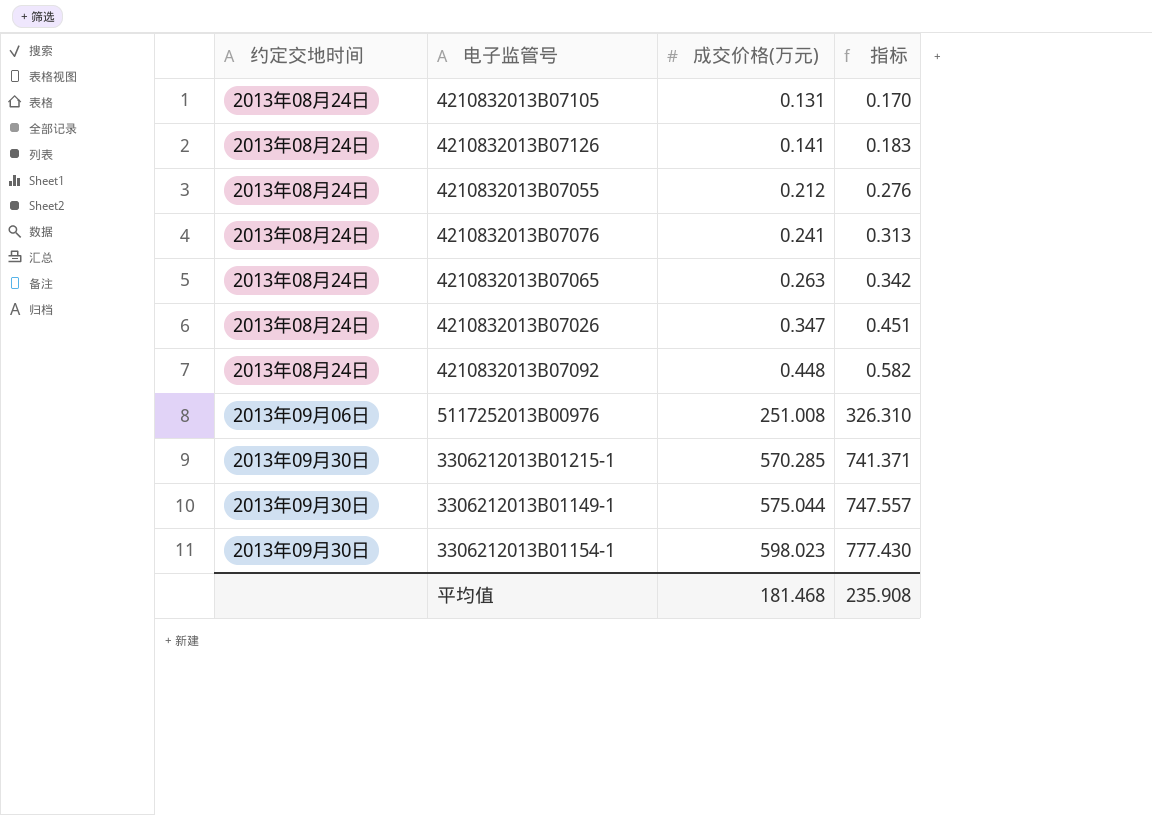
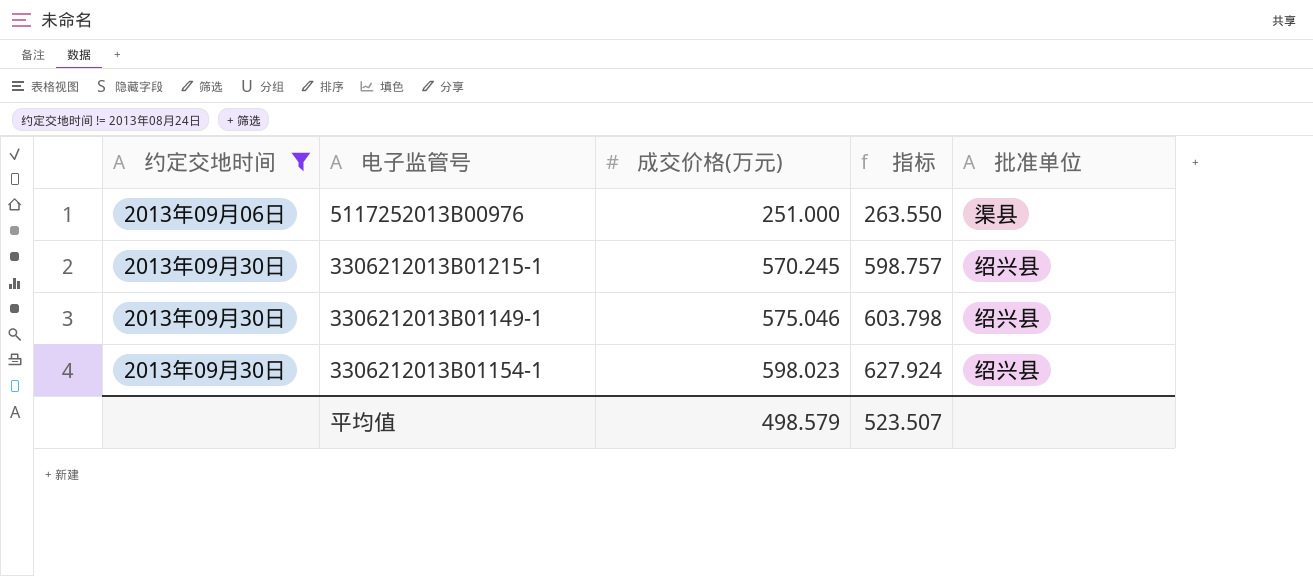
filter: none -> 约定交地时间 != 2013年08月24日
column 指标 | formula: [成交价格(万元)] * 1.3 -> [成交价格(万元)] * 1.05
column 批准单位 | position: none -> 5
5117252013B00976 | 成交价格(万元): 251.008 -> 251.000
3306212013B01215-1 | 成交价格(万元): 570.285 -> 570.245
3306212013B01149-1 | 成交价格(万元): 575.044 -> 575.046
平均值 | 成交价格(万元): 181.468 -> 498.579
平均值 | 指标: 235.908 -> 523.507

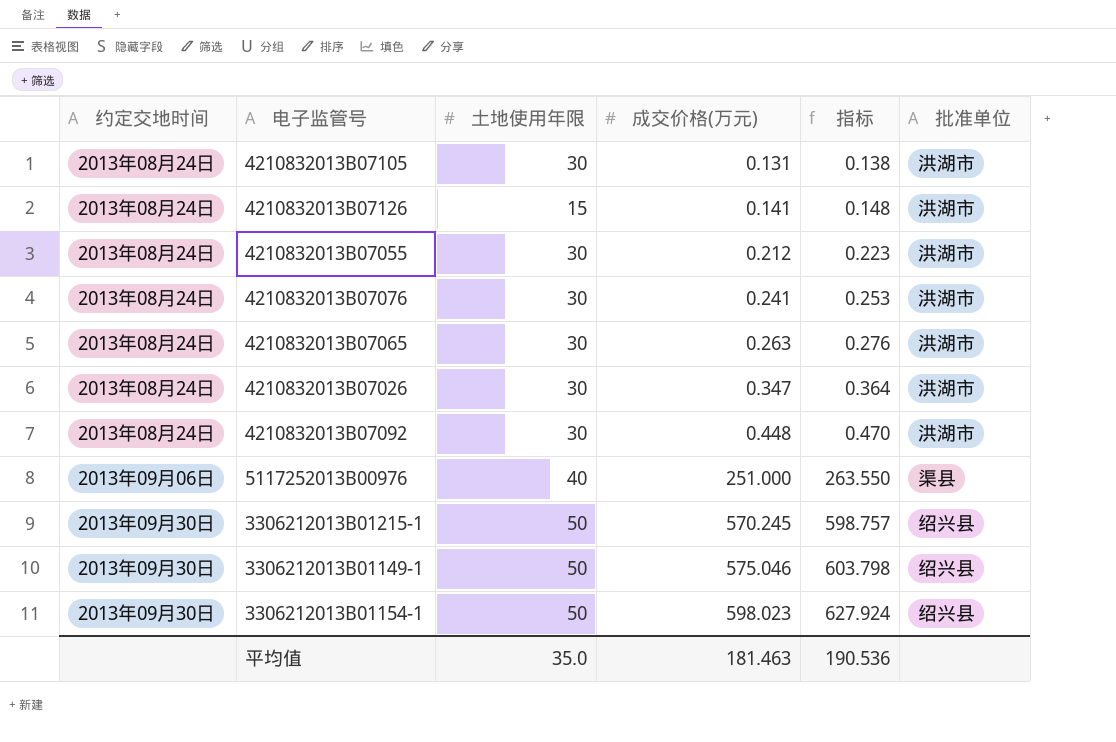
filter: 约定交地时间 != 2013年08月24日 -> none
column 土地使用年限 | position: none -> 3
平均值 | 成交价格(万元): 498.579 -> 181.463
平均值 | 指标: 523.507 -> 190.536

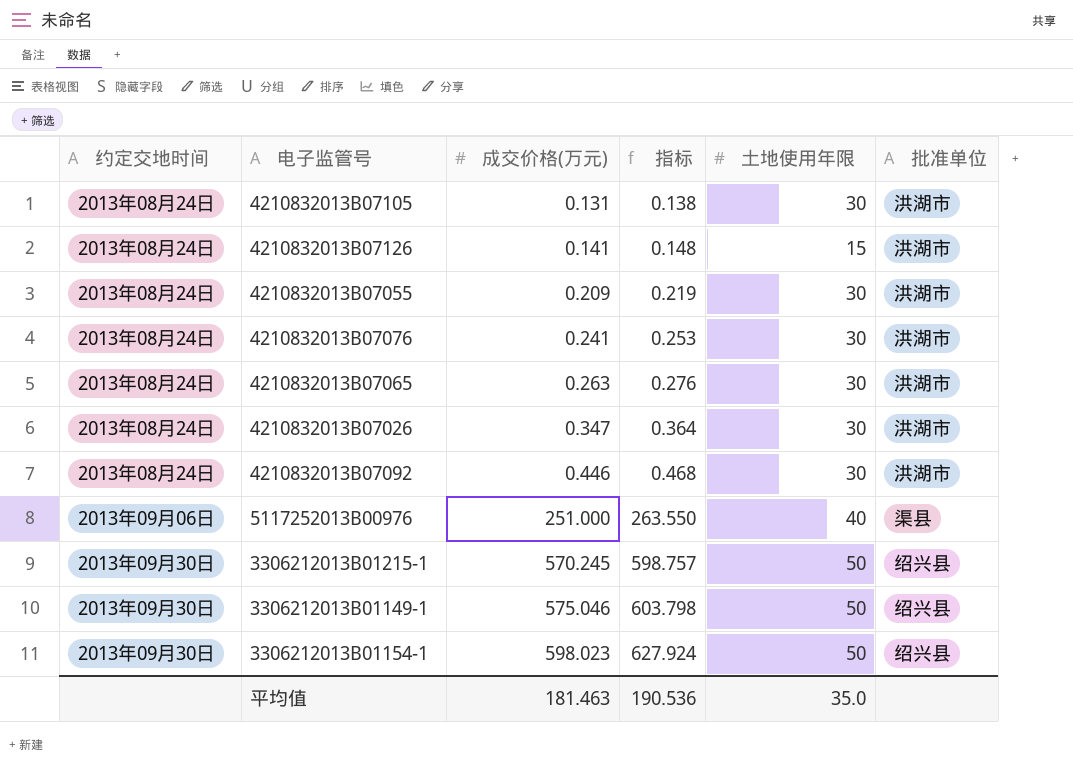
column 土地使用年限 | position: 3 -> 5
4210832013B07055 | 成交价格(万元): 0.212 -> 0.209
4210832013B07055 | 指标: 0.223 -> 0.219
4210832013B07092 | 成交价格(万元): 0.448 -> 0.446
4210832013B07092 | 指标: 0.470 -> 0.468

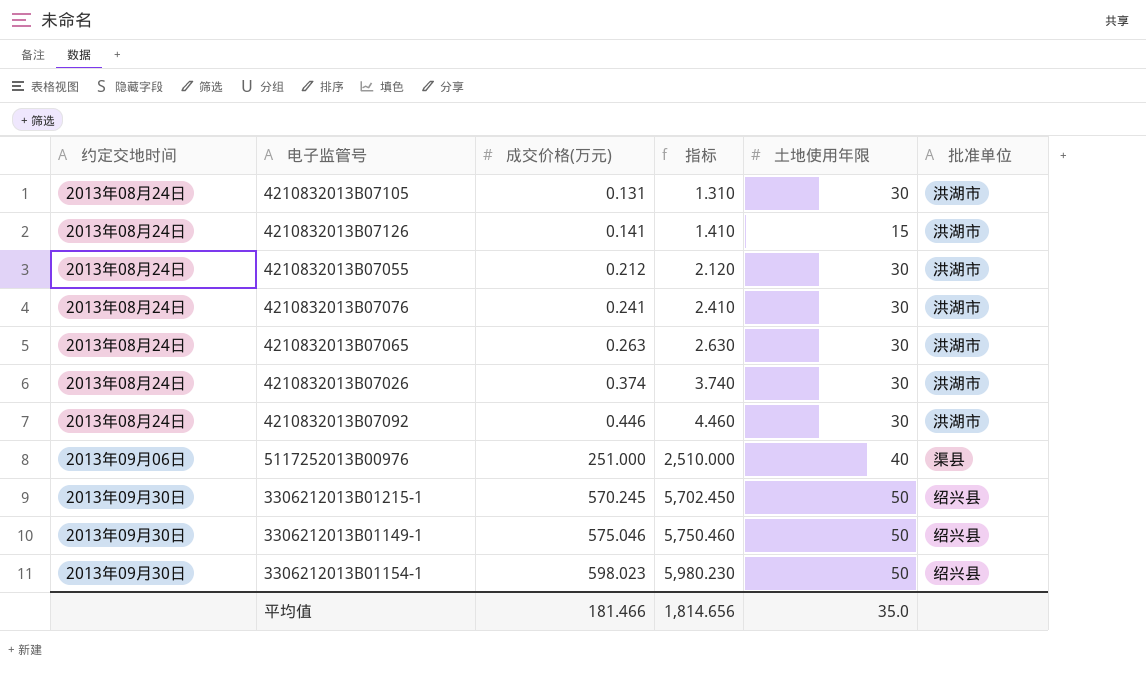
column 指标 | formula: [成交价格(万元)] * 1.05 -> [成交价格(万元)] * 10
4210832013B07055 | 成交价格(万元): 0.209 -> 0.212
4210832013B07026 | 成交价格(万元): 0.347 -> 0.374
平均值 | 成交价格(万元): 181.463 -> 181.466
平均值 | 指标: 190.536 -> 1,814.656

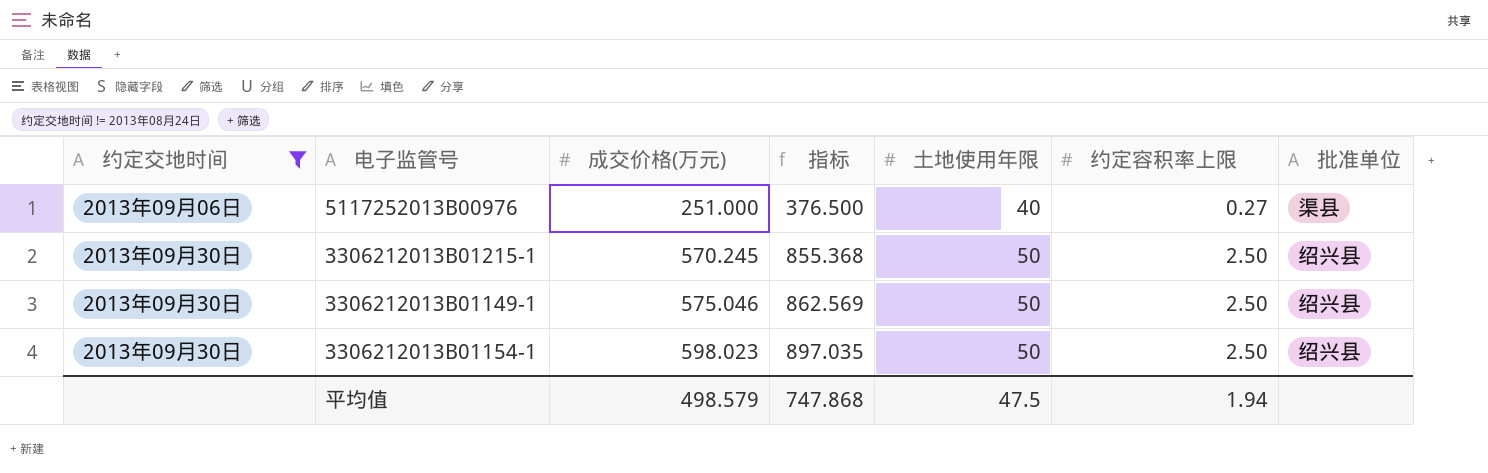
filter: none -> 约定交地时间 != 2013年08月24日
column 指标 | formula: [成交价格(万元)] * 10 -> [成交价格(万元)] * 1.5
column 约定容积率上限 | position: none -> 6
平均值 | 成交价格(万元): 181.466 -> 498.579
平均值 | 指标: 1,814.656 -> 747.868
平均值 | 土地使用年限: 35.0 -> 47.5

